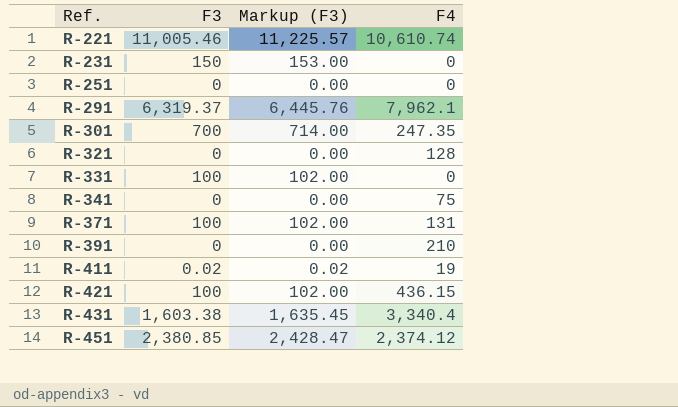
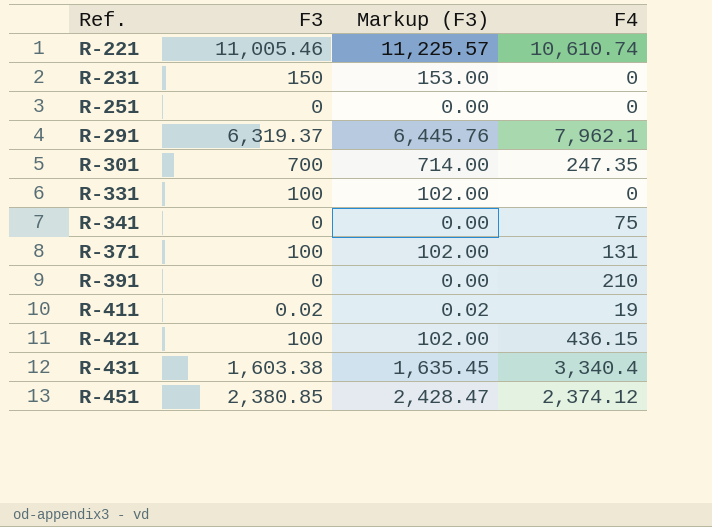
row R-321: 0 | 0.00 | 128 -> none

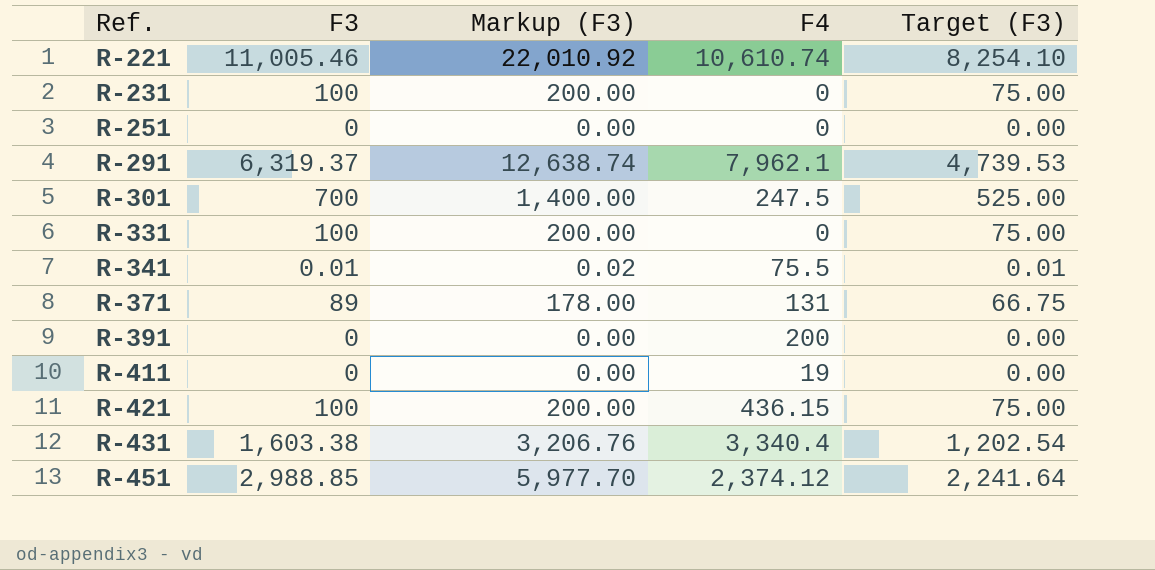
column Markup (F3) | formula: [F3] * 1.02 -> [F3] * 2
column Target (F3) | formula: none -> [F3] * 0.75
R-231 | F3: 150 -> 100
R-301 | F4: 247.35 -> 247.5
R-341 | F3: 0 -> 0.01
R-341 | F4: 75 -> 75.5
R-371 | F3: 100 -> 89
R-391 | F4: 210 -> 200
R-411 | F3: 0.02 -> 0
R-451 | F3: 2,380.85 -> 2,988.85

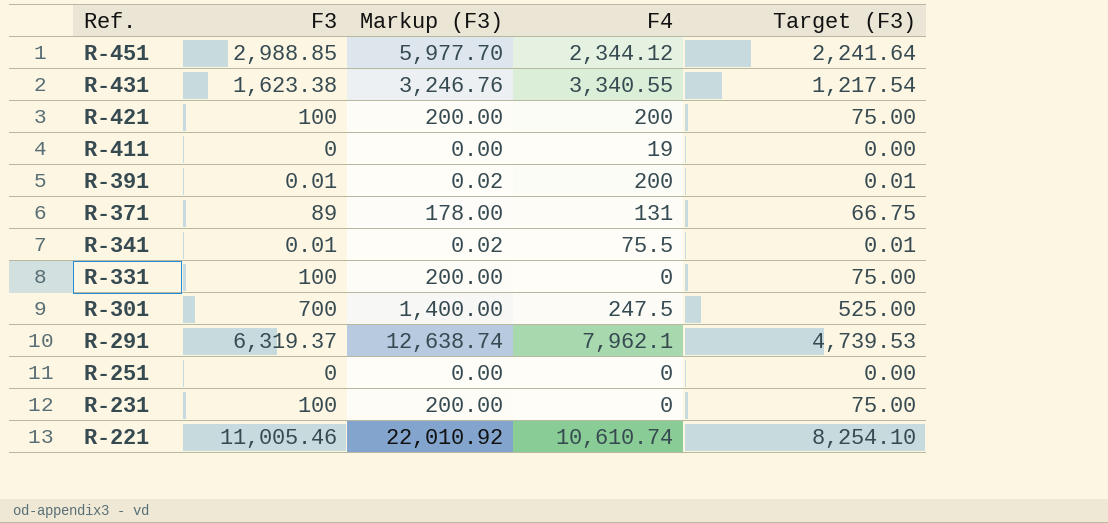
row order: Ref. ascending -> Ref. descending
R-451 | F4: 2,374.12 -> 2,344.12
R-431 | F3: 1,603.38 -> 1,623.38
R-431 | Markup (F3): 3,206.76 -> 3,246.76
R-431 | F4: 3,340.4 -> 3,340.55
R-431 | Target (F3): 1,202.54 -> 1,217.54
R-421 | F4: 436.15 -> 200
R-391 | F3: 0 -> 0.01
R-391 | Markup (F3): 0.00 -> 0.02
R-391 | Target (F3): 0.00 -> 0.01

